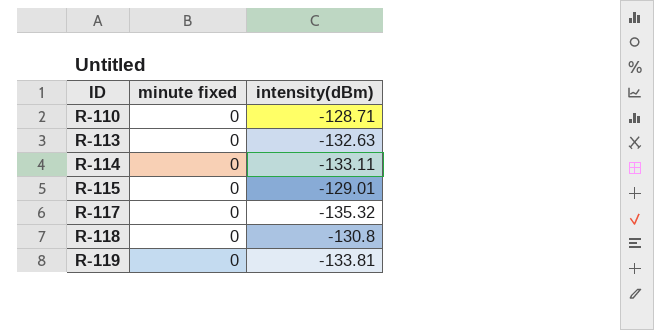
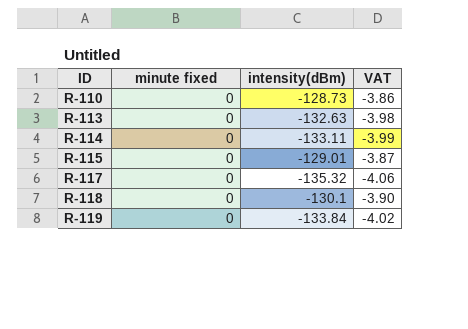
column VAT | formula: none -> [intensity(dBm)] * 0.03
R-110 | intensity(dBm): -128.71 -> -128.73
R-118 | intensity(dBm): -130.8 -> -130.1
R-119 | intensity(dBm): -133.81 -> -133.84

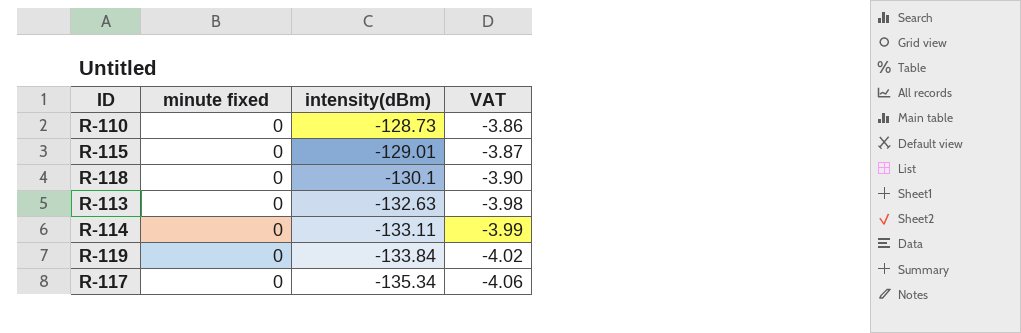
row order: ID ascending -> intensity(dBm) descending
R-117 | intensity(dBm): -135.32 -> -135.34

